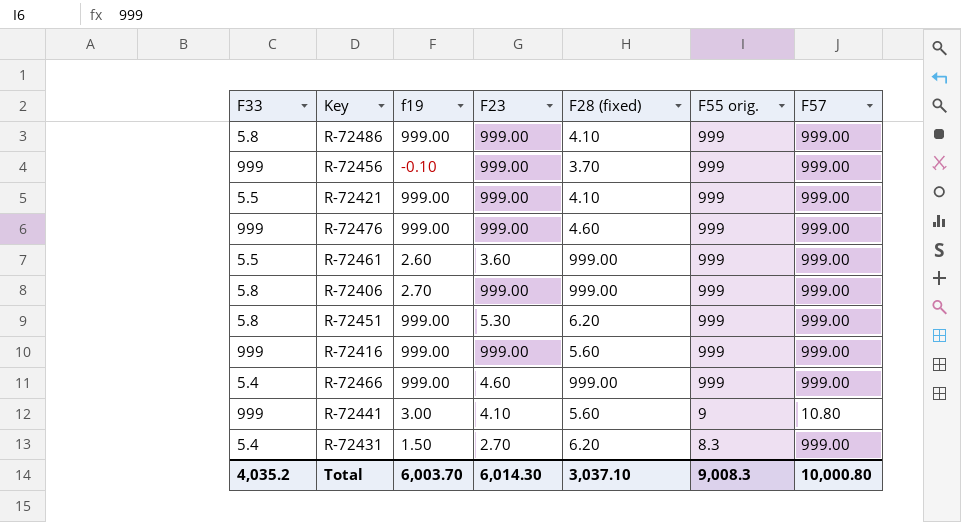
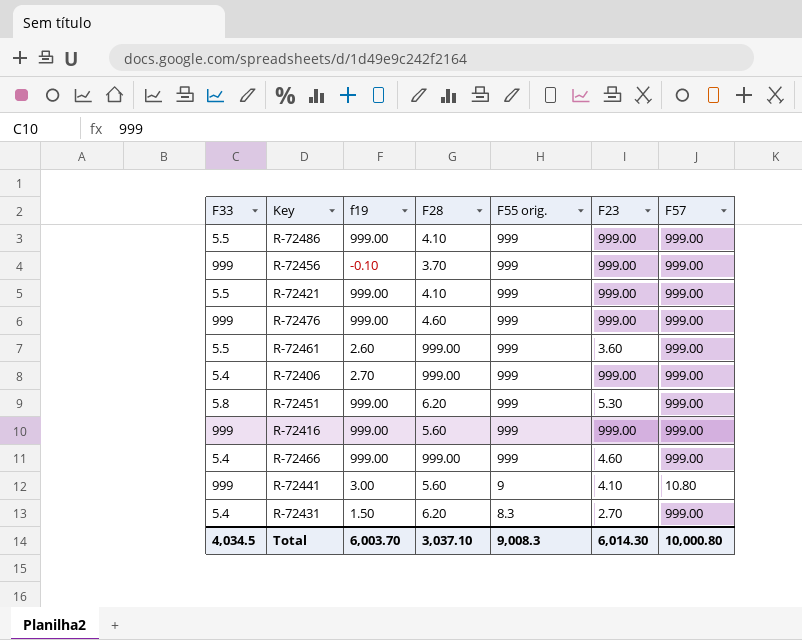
column name: F28 (fixed) -> F28
column F23 | position: 4 -> 6
R-72486 | F33: 5.8 -> 5.5
R-72406 | F33: 5.8 -> 5.4
Total | F33: 4,035.2 -> 4,034.5

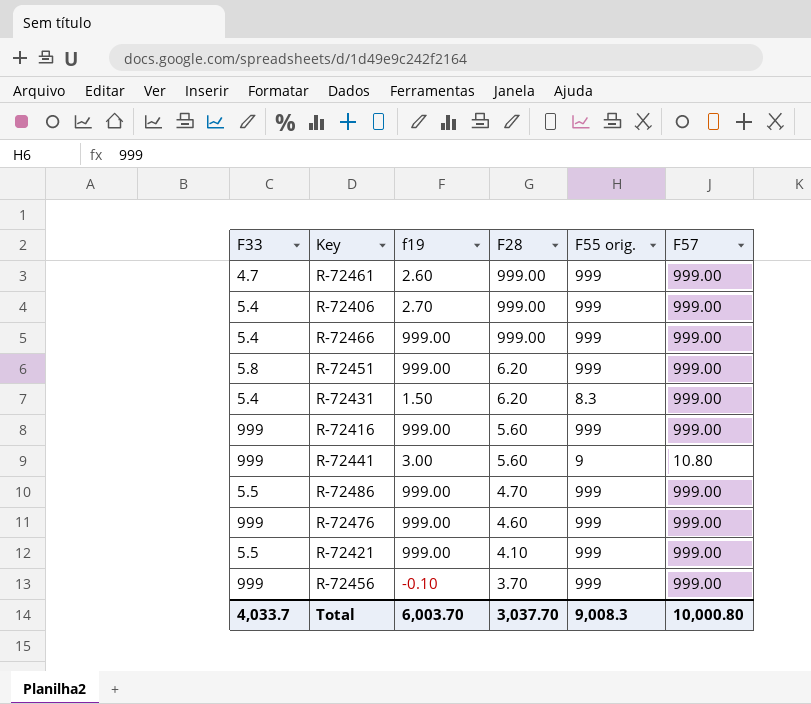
row order: F55 orig. descending -> F28 descending
column F23 | position: 6 -> none
R-72461 | F33: 5.5 -> 4.7
R-72486 | F28: 4.10 -> 4.70
Total | F33: 4,034.5 -> 4,033.7
Total | F28: 3,037.10 -> 3,037.70

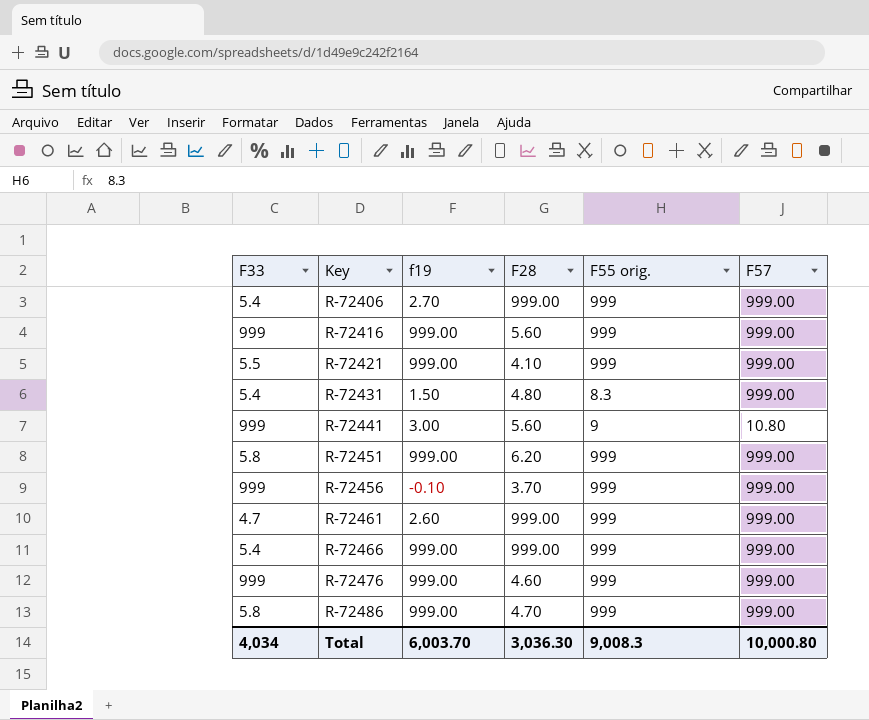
row order: F28 descending -> Key ascending
R-72431 | F28: 6.20 -> 4.80
R-72486 | F33: 5.5 -> 5.8
Total | F33: 4,033.7 -> 4,034
Total | F28: 3,037.70 -> 3,036.30

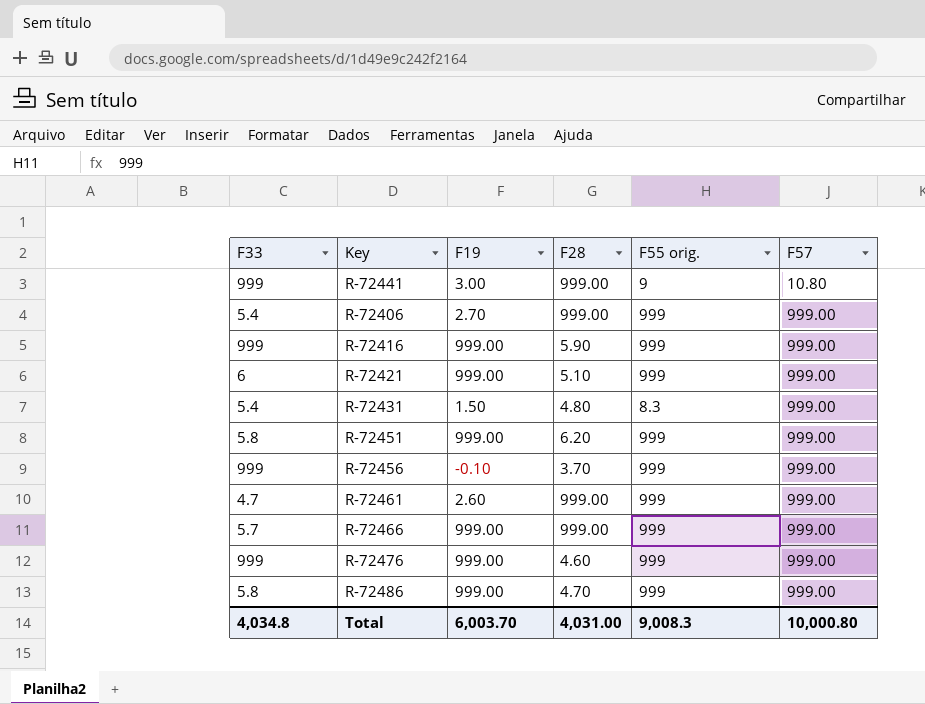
row order: Key ascending -> F57 ascending
column name: f19 -> F19
R-72441 | F28: 5.60 -> 999.00
R-72416 | F28: 5.60 -> 5.90
R-72421 | F33: 5.5 -> 6
R-72421 | F28: 4.10 -> 5.10
R-72466 | F33: 5.4 -> 5.7
Total | F33: 4,034 -> 4,034.8
Total | F28: 3,036.30 -> 4,031.00

